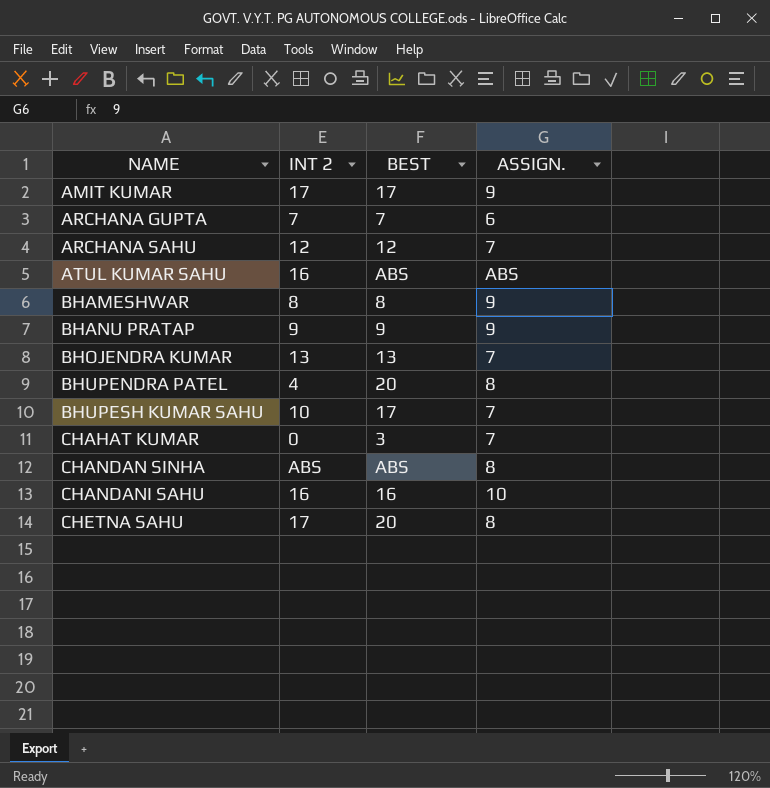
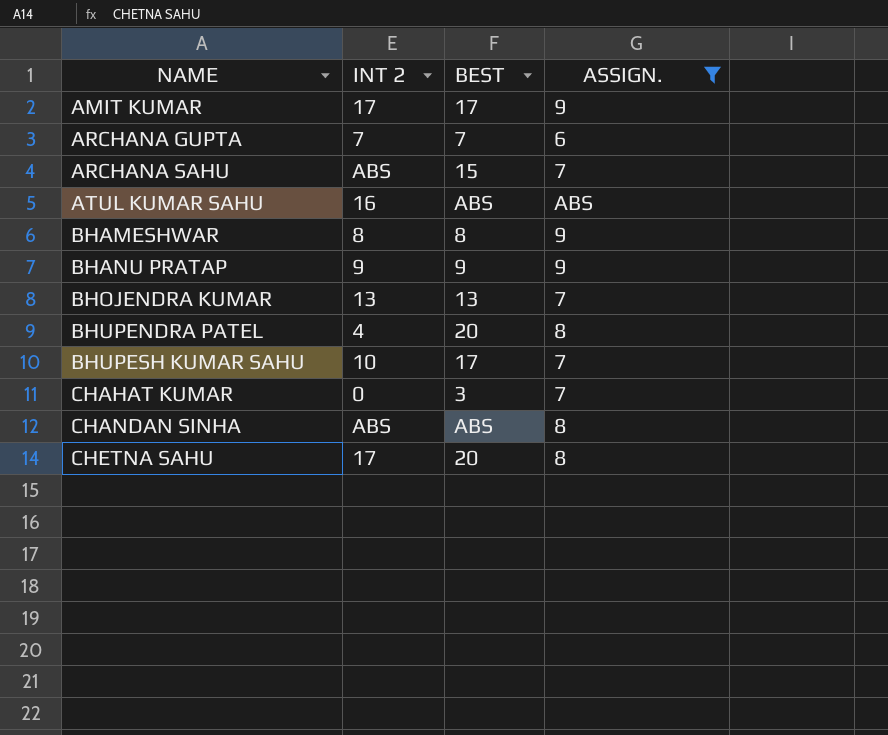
filter: none -> ASSIGN. != 10
ARCHANA SAHU | INT 2: 12 -> ABS
ARCHANA SAHU | BEST: 12 -> 15

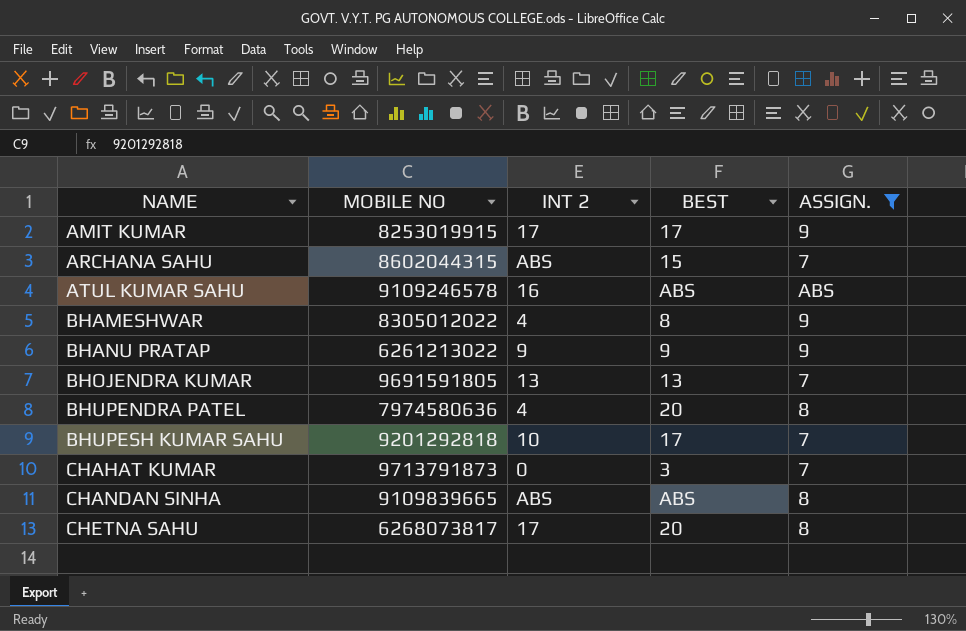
column MOBILE NO | position: none -> 2
row ARCHANA GUPTA: 7 | 7 | 6 -> none
BHAMESHWAR | INT 2: 8 -> 4

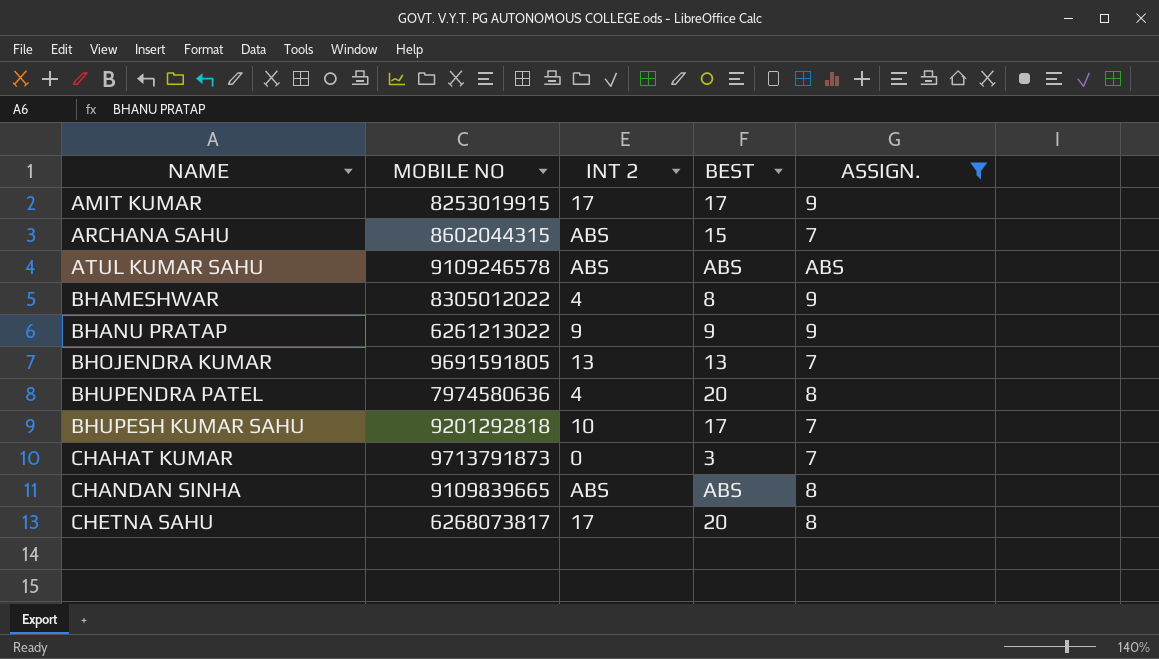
ATUL KUMAR SAHU | INT 2: 16 -> ABS

